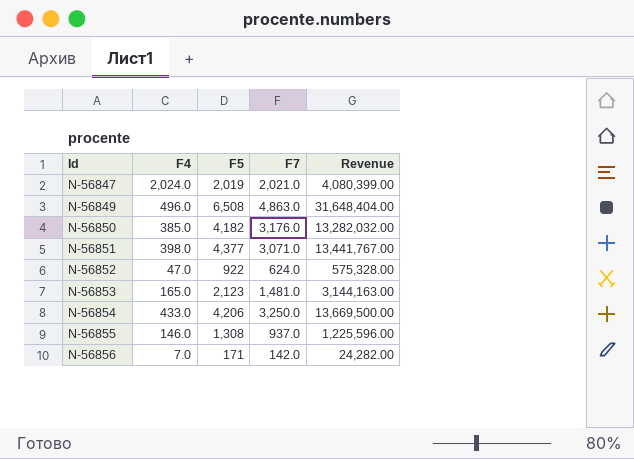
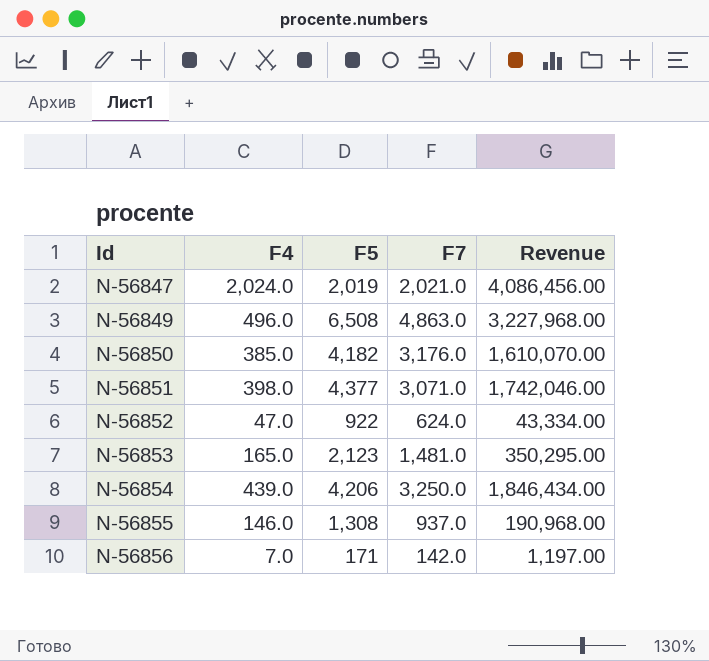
column Revenue | formula: [F5] * [F7] -> [F4] * [F5]
N-56854 | F4: 433.0 -> 439.0

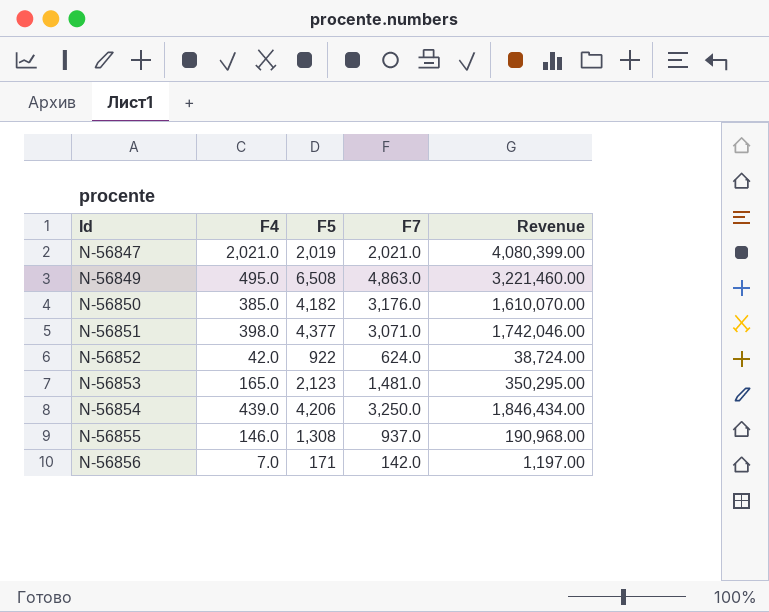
N-56847 | F4: 2,024.0 -> 2,021.0
N-56847 | Revenue: 4,086,456.00 -> 4,080,399.00
N-56849 | F4: 496.0 -> 495.0
N-56849 | Revenue: 3,227,968.00 -> 3,221,460.00
N-56852 | F4: 47.0 -> 42.0
N-56852 | Revenue: 43,334.00 -> 38,724.00

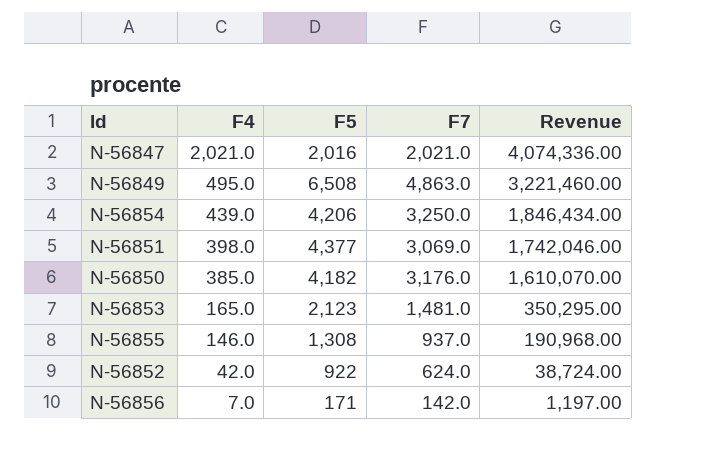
row order: Id ascending -> F4 descending
N-56847 | F5: 2,019 -> 2,016
N-56847 | Revenue: 4,080,399.00 -> 4,074,336.00
N-56851 | F7: 3,071.0 -> 3,069.0

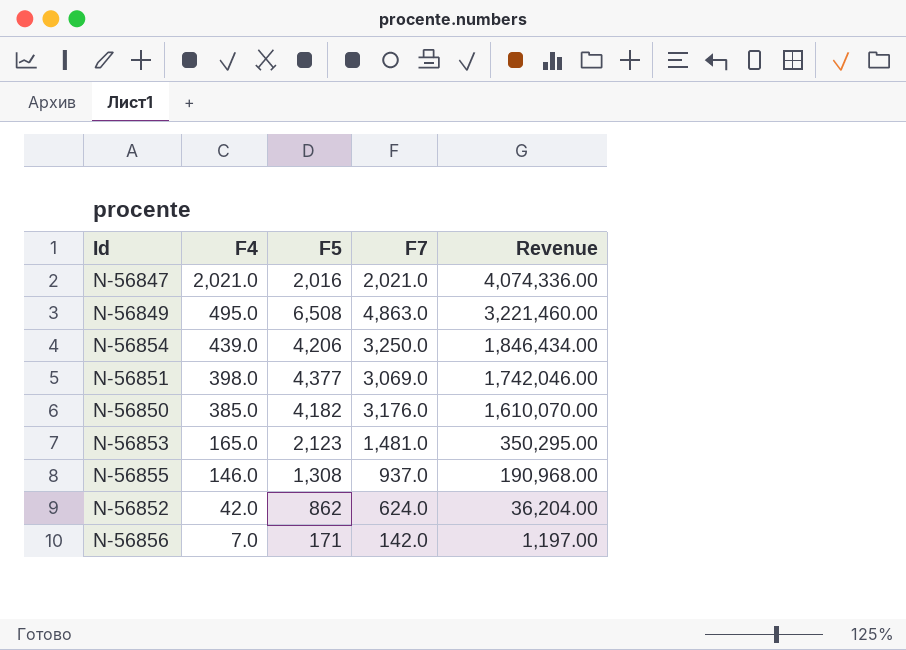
N-56852 | F5: 922 -> 862
N-56852 | Revenue: 38,724.00 -> 36,204.00

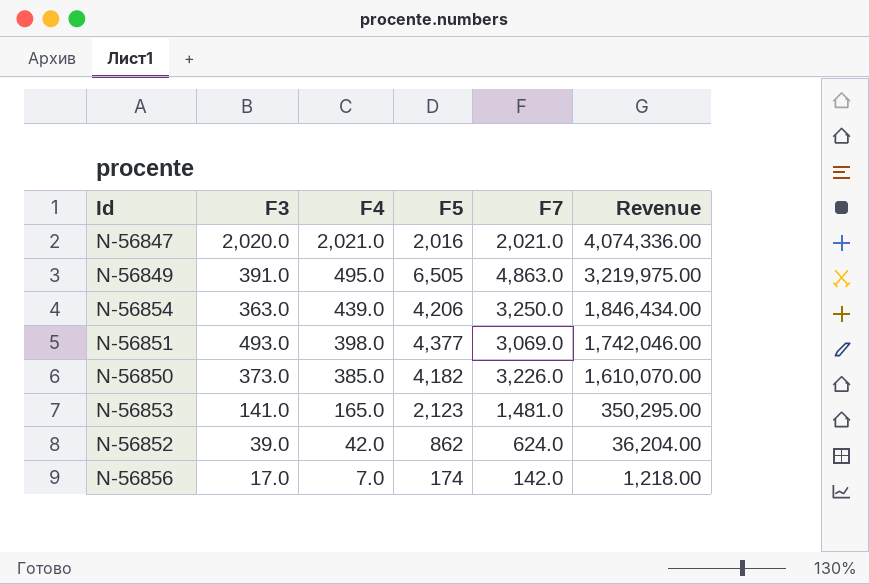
column F3 | position: none -> 2
row N-56855: 146.0 | 1,308 | 937.0 | 190,968.00 -> none
N-56849 | F5: 6,508 -> 6,505
N-56849 | Revenue: 3,221,460.00 -> 3,219,975.00
N-56850 | F7: 3,176.0 -> 3,226.0
N-56856 | F5: 171 -> 174
N-56856 | Revenue: 1,197.00 -> 1,218.00

